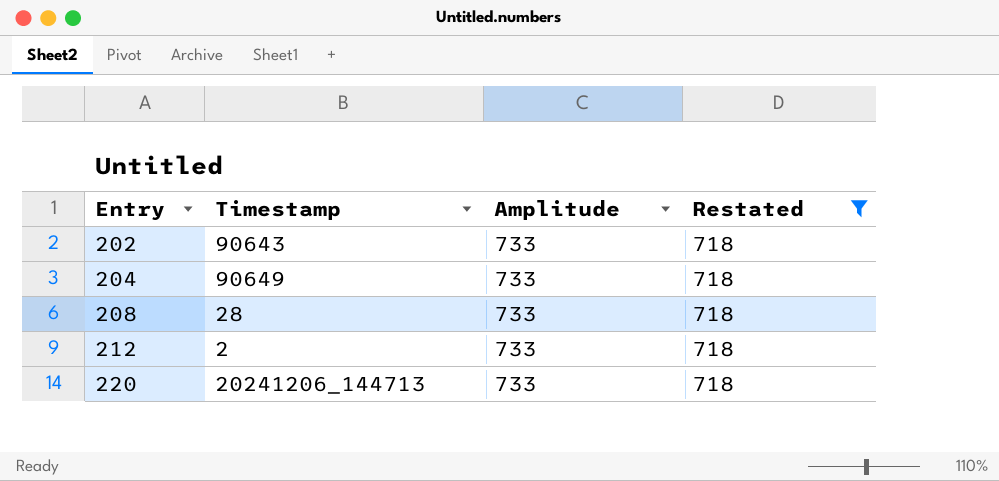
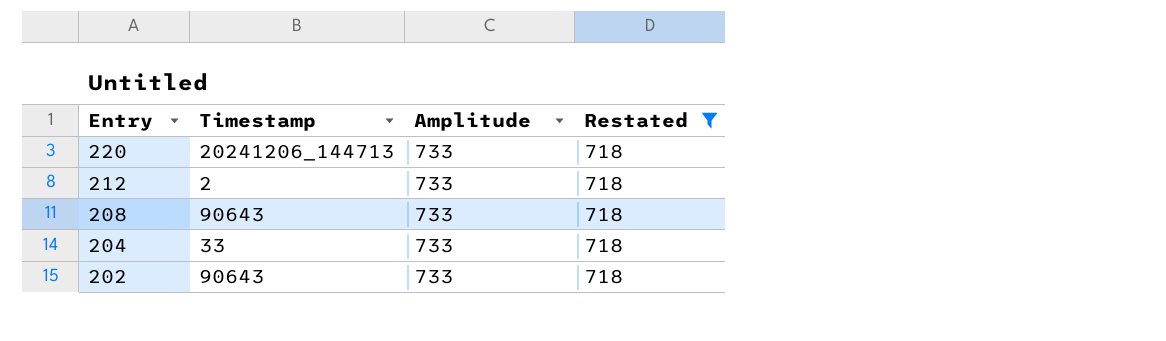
row order: Entry ascending -> Entry descending
208 | Timestamp: 28 -> 90643
204 | Timestamp: 90649 -> 33

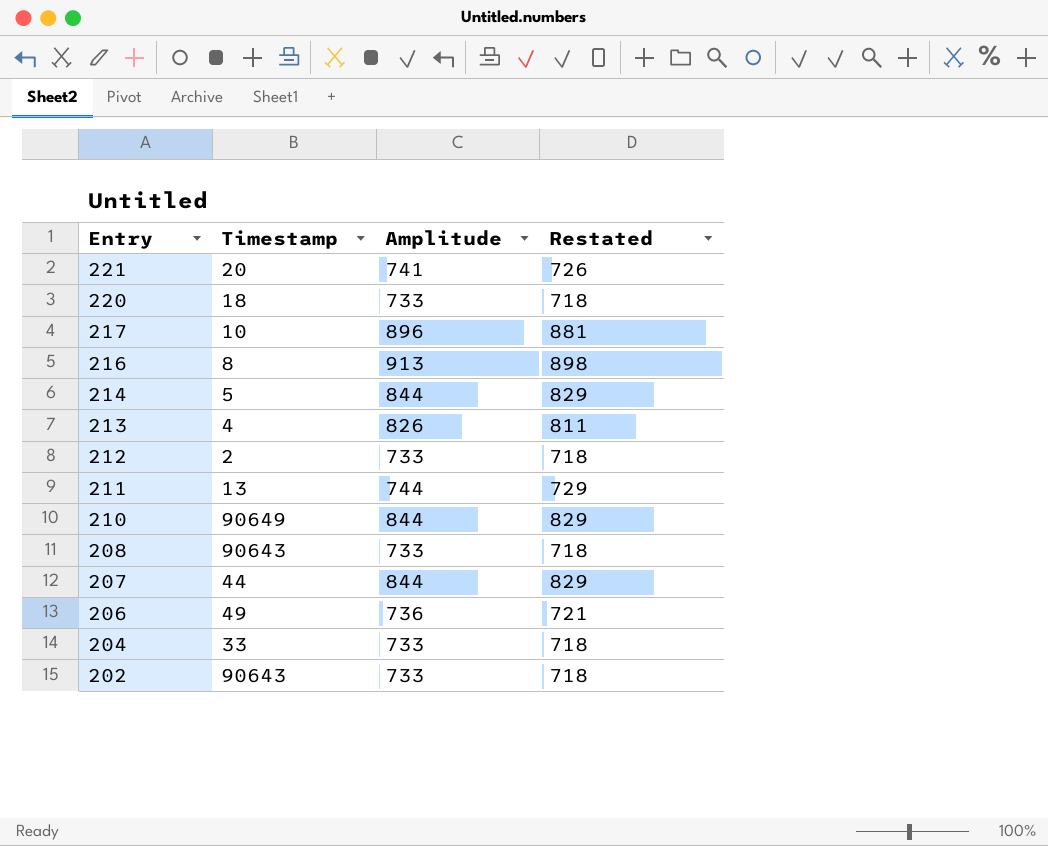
filter: Restated = 718 -> none
220 | Timestamp: 20241206_144713 -> 18

